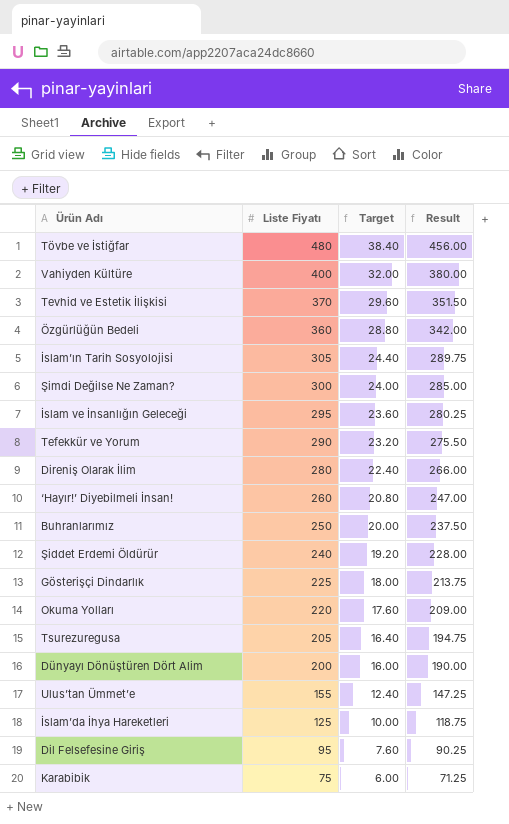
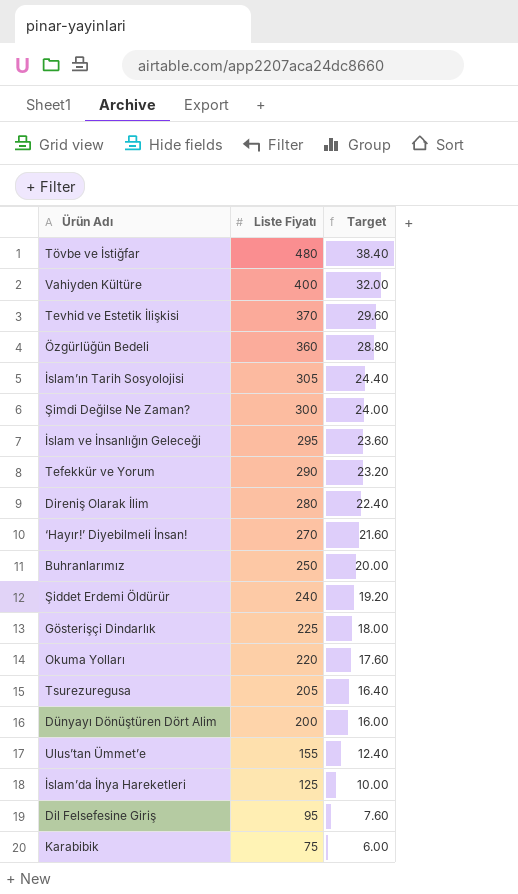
column Result | formula: [Liste Fiyatı] * 0.95 -> none
‘Hayır!’ Diyebilmeli İnsan! | Liste Fiyatı: 260 -> 270
‘Hayır!’ Diyebilmeli İnsan! | Target: 20.80 -> 21.60

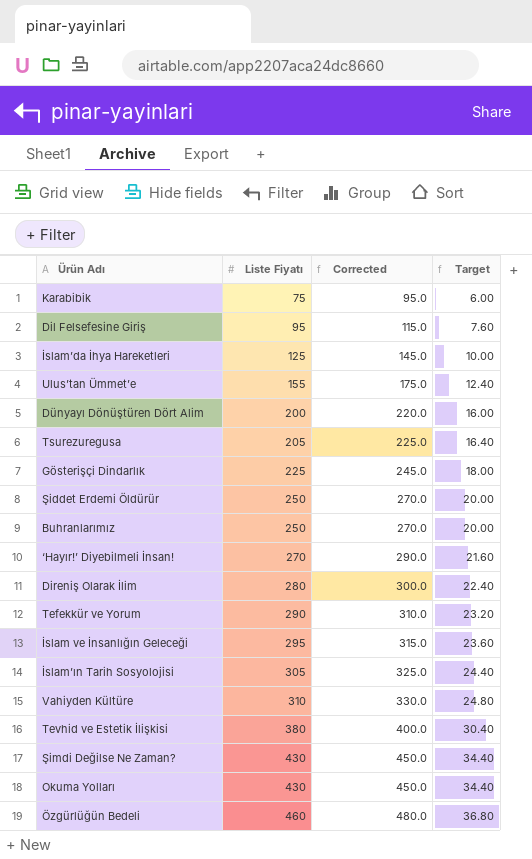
row order: Liste Fiyatı descending -> Liste Fiyatı ascending
column Corrected | formula: none -> [Liste Fiyatı] + 20
row Tövbe ve İstiğfar: 480 | 38.40 -> none
Şiddet Erdemi Öldürür | Liste Fiyatı: 240 -> 250
Şiddet Erdemi Öldürür | Target: 19.20 -> 20.00
Vahiyden Kültüre | Liste Fiyatı: 400 -> 310
Vahiyden Kültüre | Target: 32.00 -> 24.80
Tevhid ve Estetik İlişkisi | Liste Fiyatı: 370 -> 380
Tevhid ve Estetik İlişkisi | Target: 29.60 -> 30.40
Şimdi Değilse Ne Zaman? | Liste Fiyatı: 300 -> 430
Şimdi Değilse Ne Zaman? | Target: 24.00 -> 34.40
Okuma Yolları | Liste Fiyatı: 220 -> 430
Okuma Yolları | Target: 17.60 -> 34.40
Özgürlüğün Bedeli | Liste Fiyatı: 360 -> 460
Özgürlüğün Bedeli | Target: 28.80 -> 36.80

